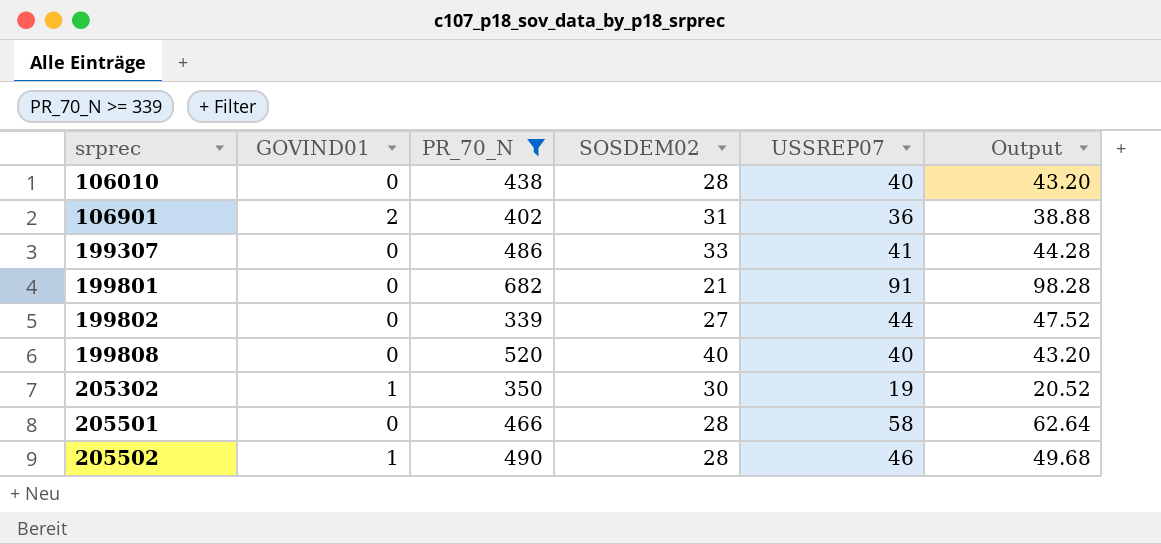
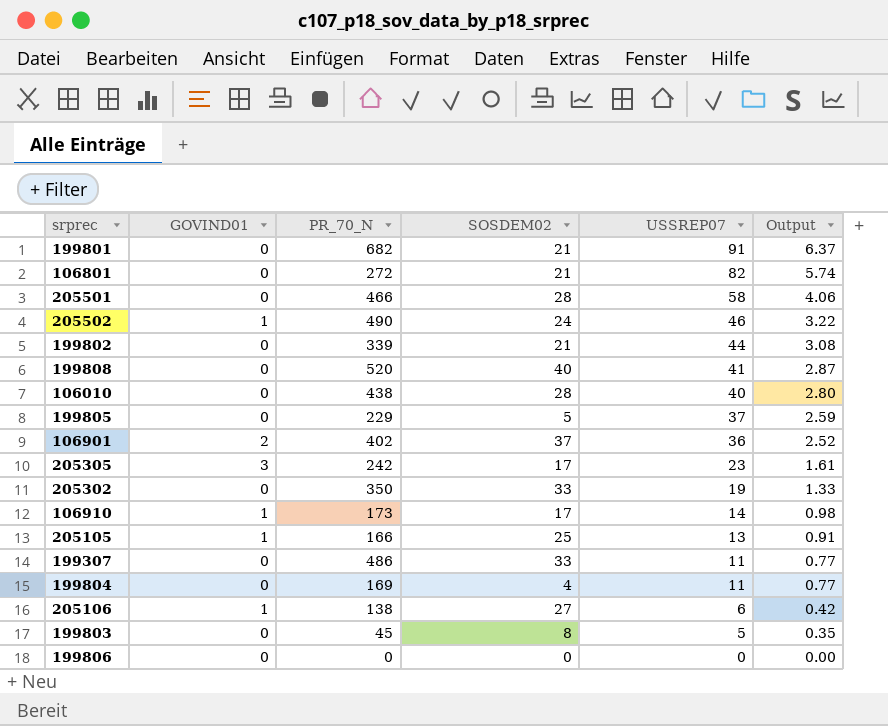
filter: PR_70_N >= 339 -> none
row order: srprec ascending -> USSREP07 descending
column Output | formula: [USSREP07] * 1.08 -> [USSREP07] * 0.07
205502 | SOSDEM02: 28 -> 24
199802 | SOSDEM02: 27 -> 21
199808 | USSREP07: 40 -> 41
106901 | SOSDEM02: 31 -> 37
205302 | GOVIND01: 1 -> 0
205302 | SOSDEM02: 30 -> 33
199307 | USSREP07: 41 -> 11

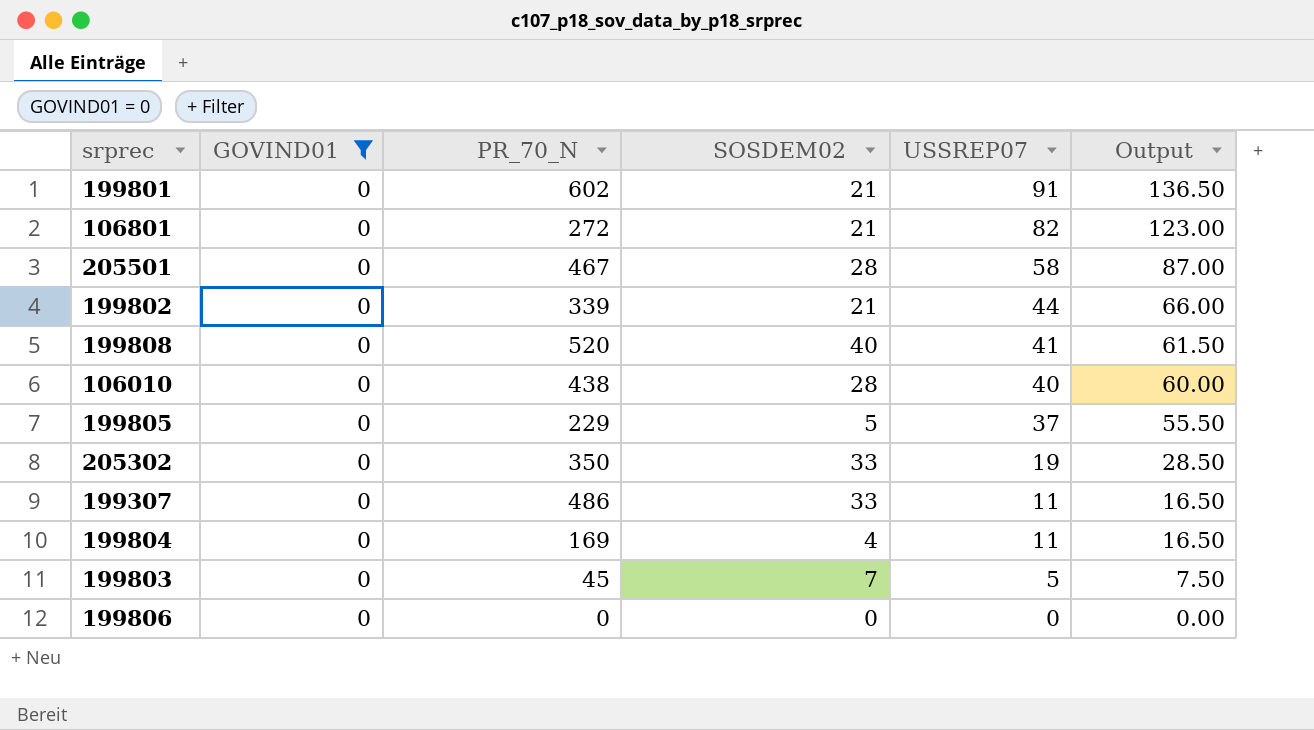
filter: none -> GOVIND01 = 0
column Output | formula: [USSREP07] * 0.07 -> [USSREP07] * 1.5
199801 | PR_70_N: 682 -> 602
205501 | PR_70_N: 466 -> 467
199803 | SOSDEM02: 8 -> 7

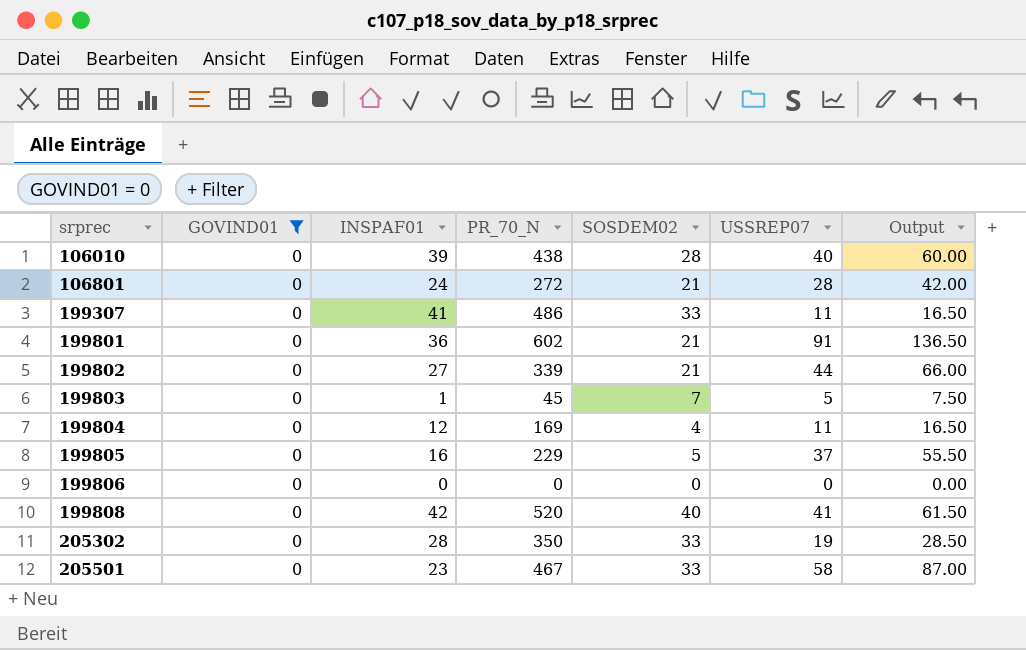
row order: USSREP07 descending -> srprec ascending
column INSPAF01 | position: none -> 3
106801 | USSREP07: 82 -> 28
106801 | Output: 123.00 -> 42.00
205501 | SOSDEM02: 28 -> 33

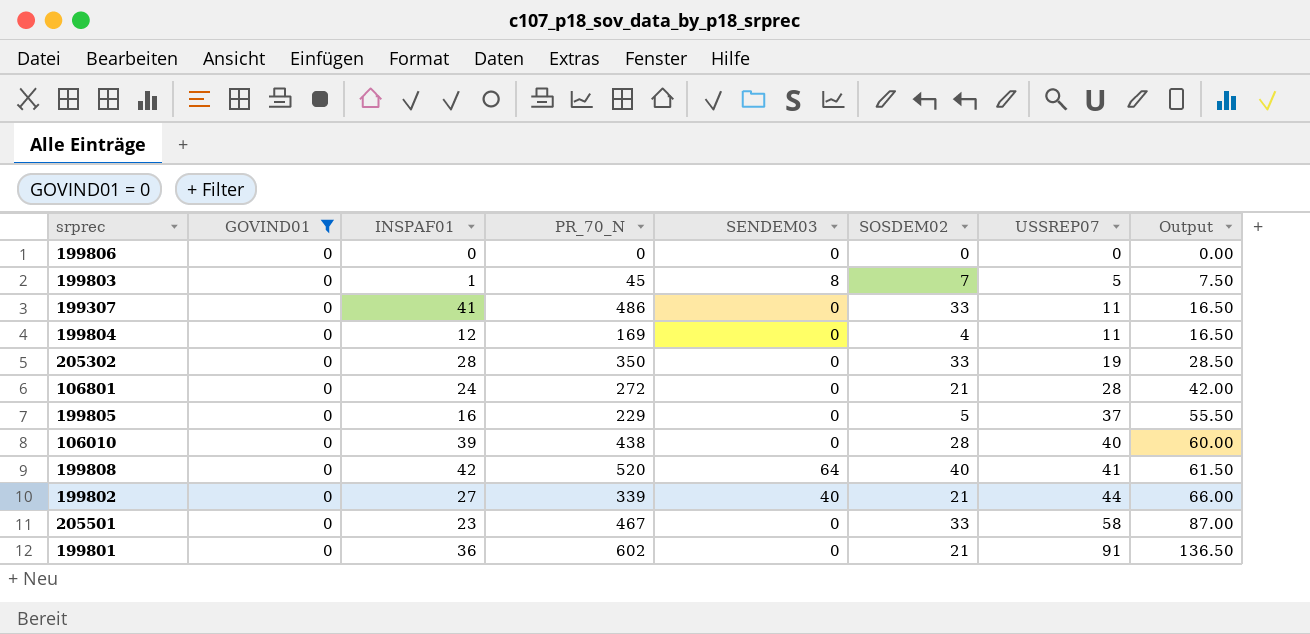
row order: srprec ascending -> USSREP07 ascending
column SENDEM03 | position: none -> 5

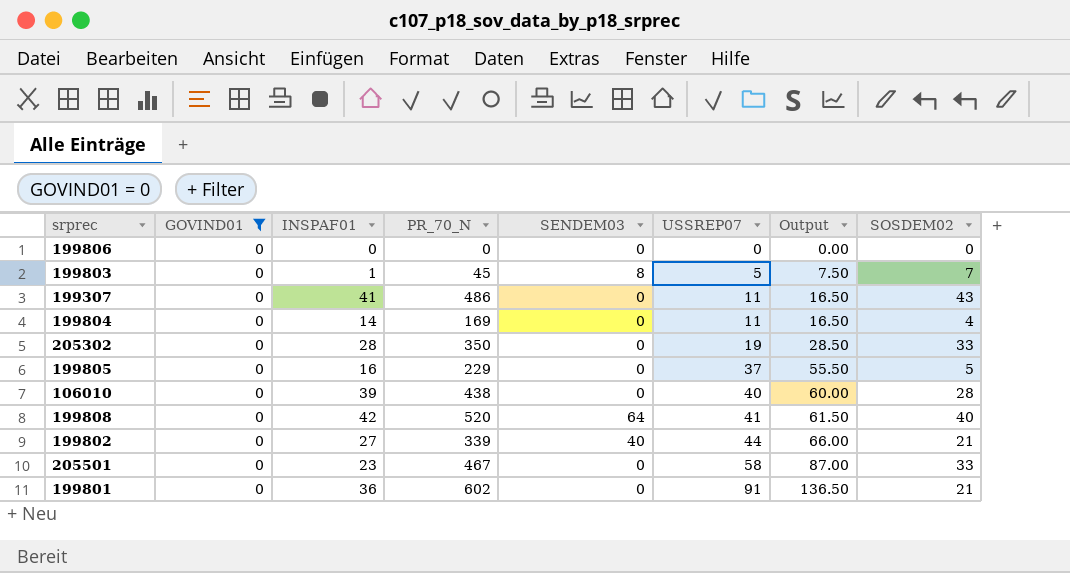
column SOSDEM02 | position: 6 -> 8
row 106801: 0 | 24 | 272 | 0 | 21 | 28 | 42.00 -> none
199307 | SOSDEM02: 33 -> 43
199804 | INSPAF01: 12 -> 14

